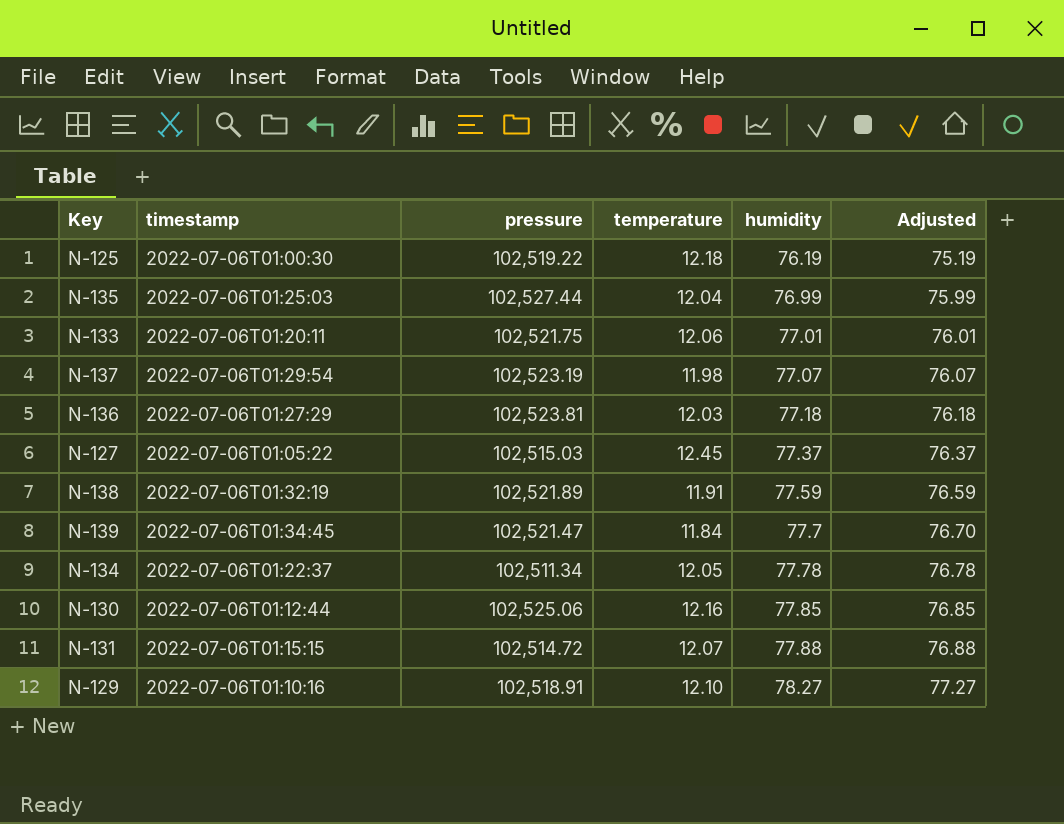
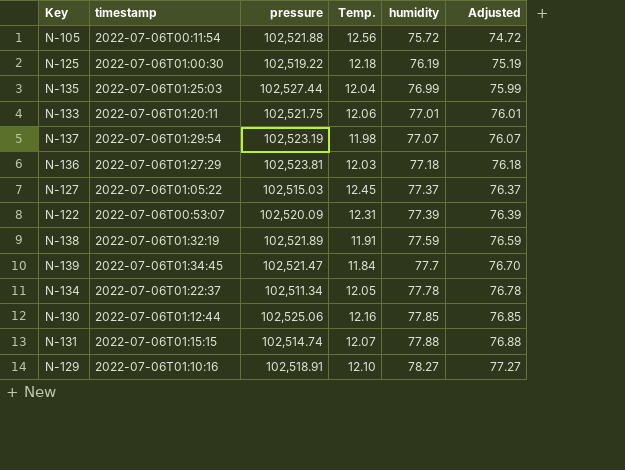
column name: temperature -> Temp.
row N-105: none -> 2022-07-06T00:11:54 | 102,521.88 | 12.56 | 75.72 | 74.72
row N-122: none -> 2022-07-06T00:53:07 | 102,520.09 | 12.31 | 77.39 | 76.39
N-131 | pressure: 102,514.72 -> 102,514.74

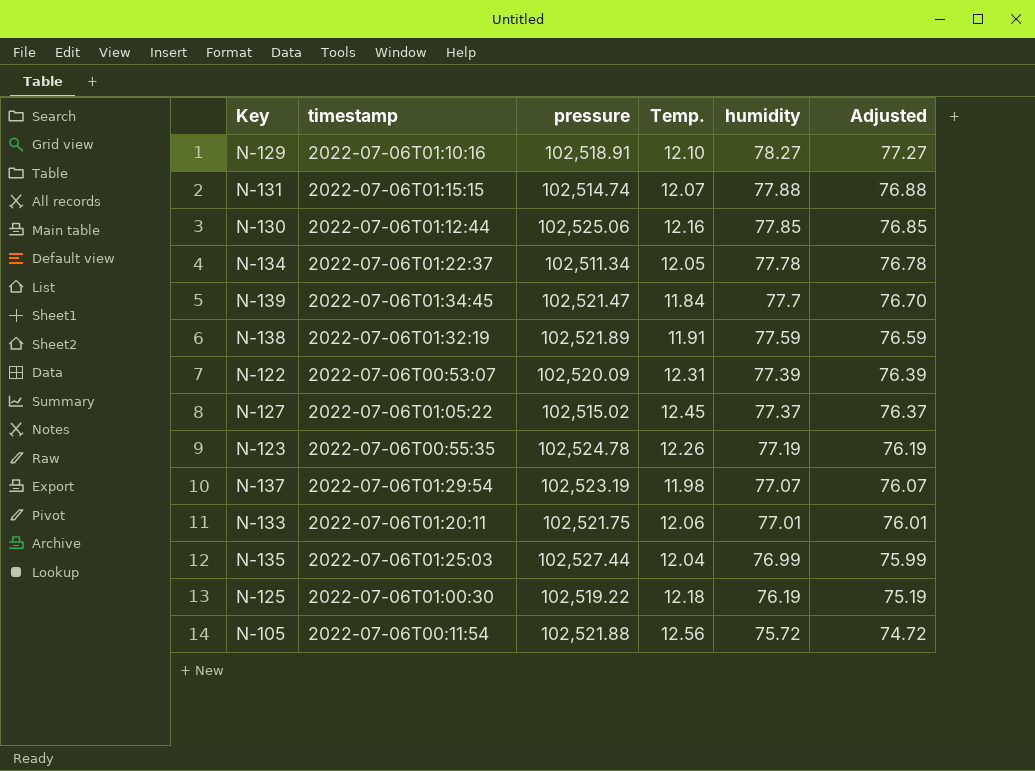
row order: humidity ascending -> humidity descending
row N-136: 2022-07-06T01:27:29 | 102,523.81 | 12.03 | 77.18 | 76.18 -> none
N-127 | pressure: 102,515.03 -> 102,515.02
row N-123: none -> 2022-07-06T00:55:35 | 102,524.78 | 12.26 | 77.19 | 76.19

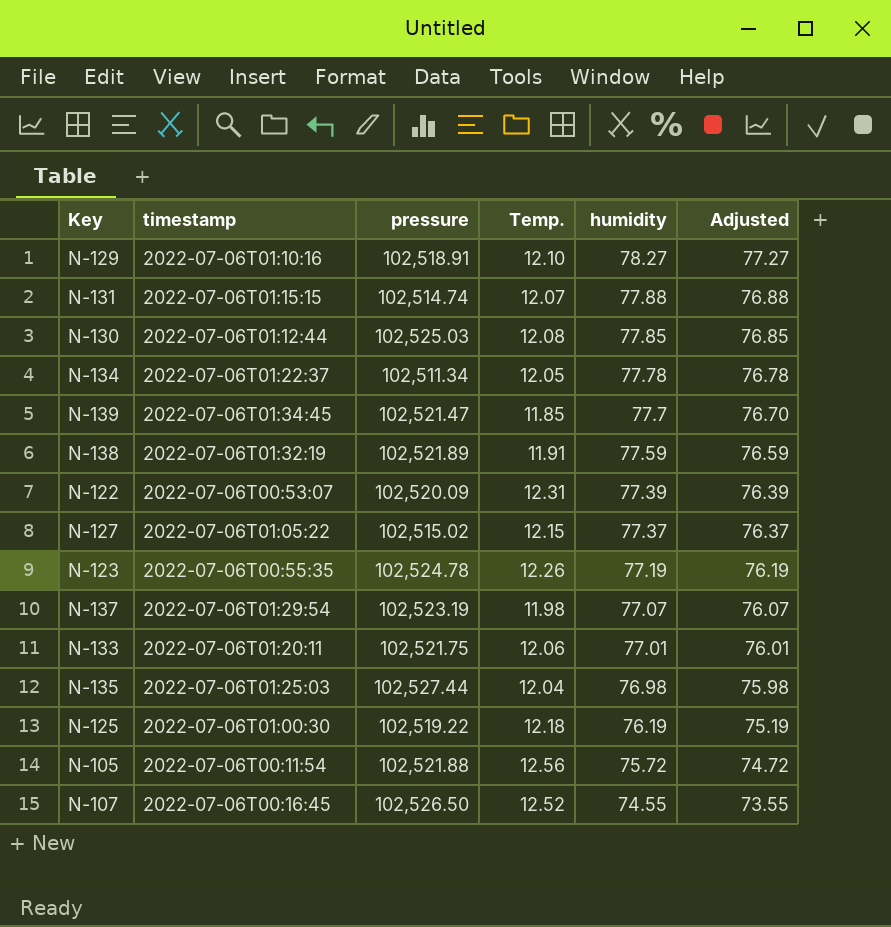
N-130 | pressure: 102,525.06 -> 102,525.03
N-130 | Temp.: 12.16 -> 12.08
N-139 | Temp.: 11.84 -> 11.85
N-127 | Temp.: 12.45 -> 12.15
N-135 | humidity: 76.99 -> 76.98
N-135 | Adjusted: 75.99 -> 75.98
row N-107: none -> 2022-07-06T00:16:45 | 102,526.50 | 12.52 | 74.55 | 73.55

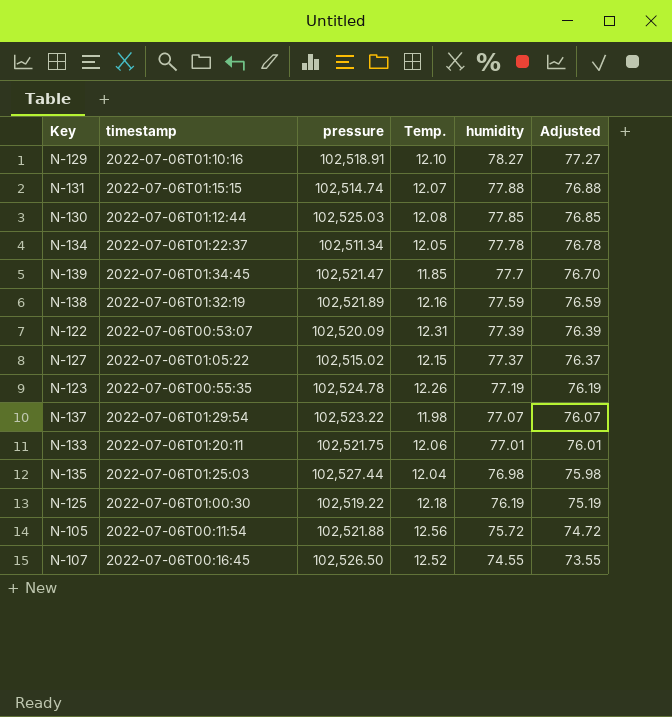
N-138 | Temp.: 11.91 -> 12.16
N-137 | pressure: 102,523.19 -> 102,523.22

